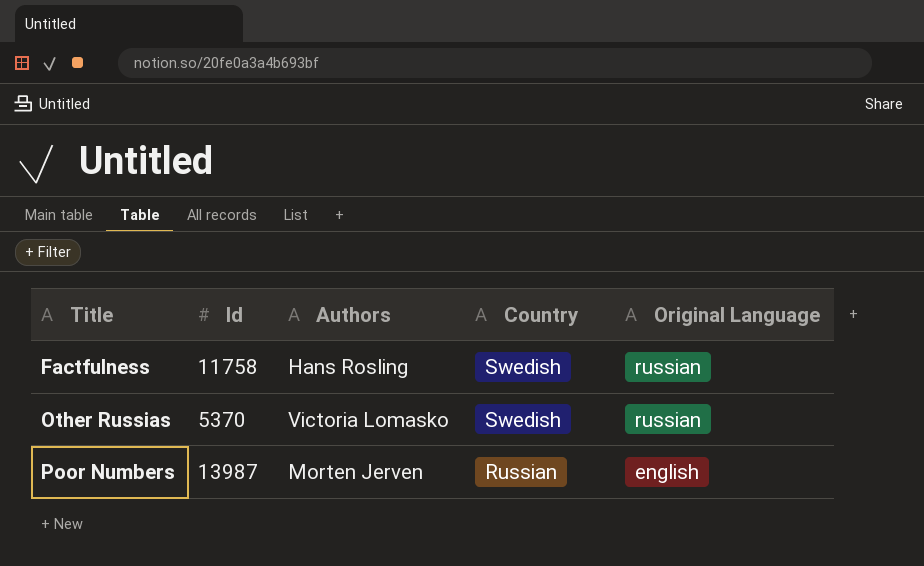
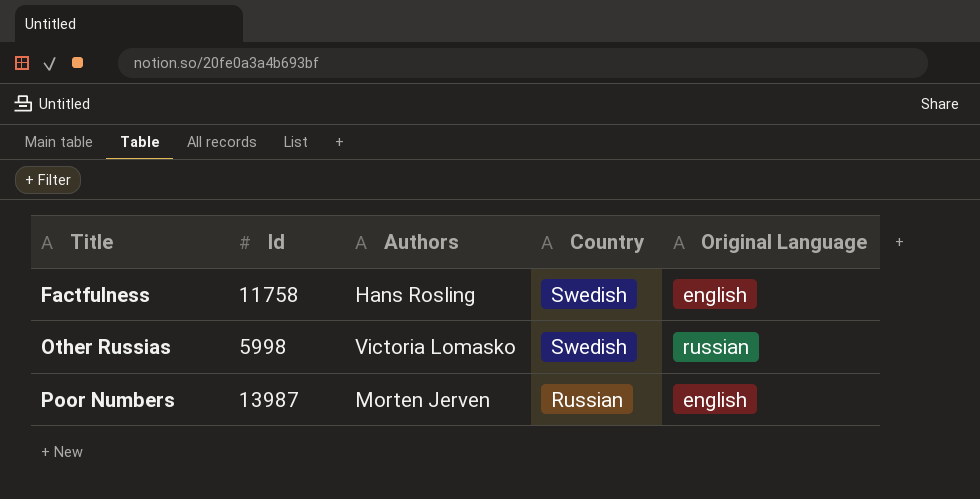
Factfulness | Original Language: russian -> english
Other Russias | Id: 5370 -> 5998

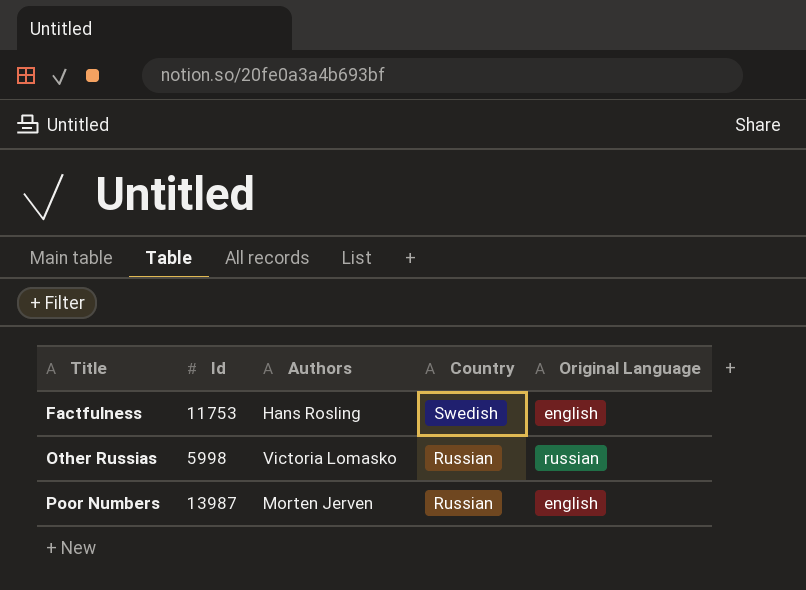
Factfulness | Id: 11758 -> 11753
Other Russias | Country: Swedish -> Russian

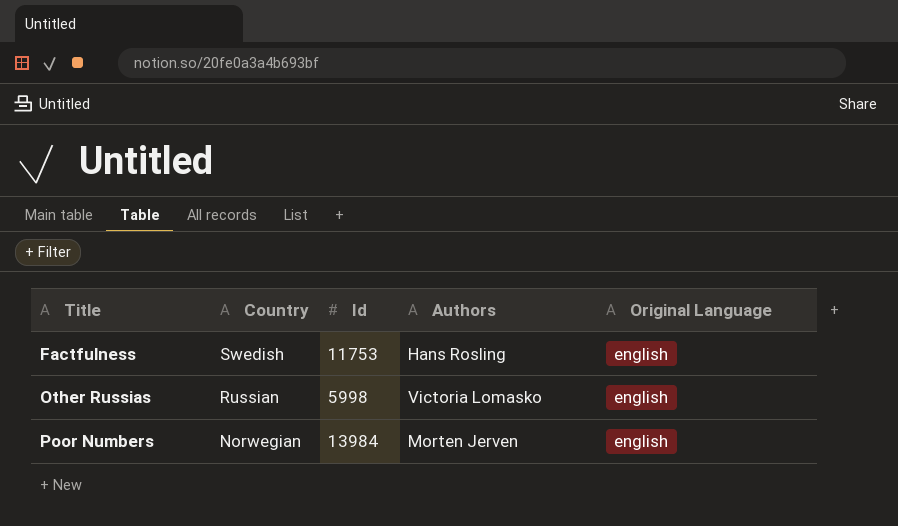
column Country | position: 4 -> 2
Other Russias | Original Language: russian -> english
Poor Numbers | Country: Russian -> Norwegian
Poor Numbers | Id: 13987 -> 13984

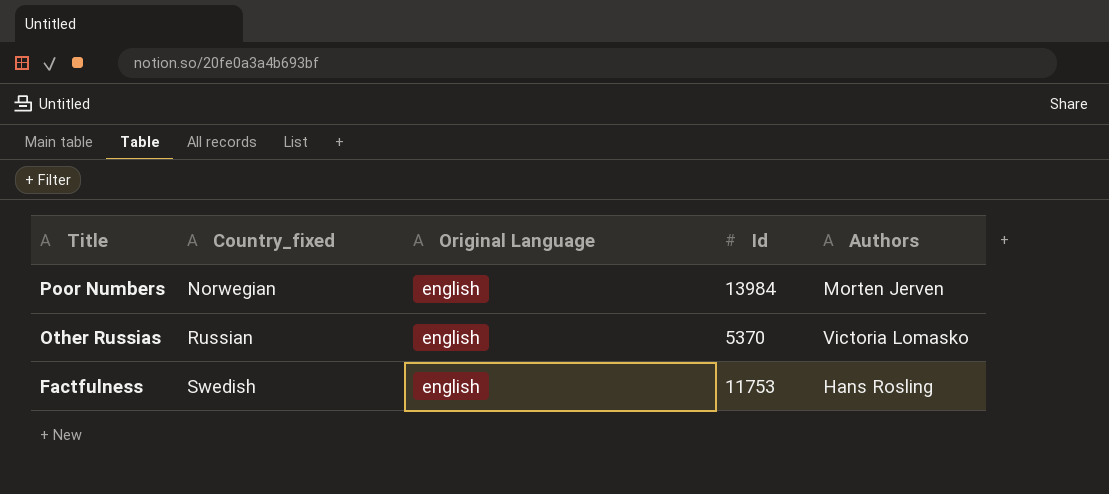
row order: Title ascending -> Title descending
column name: Country -> Country_fixed
column Original Language | position: 5 -> 3
Other Russias | Id: 5998 -> 5370

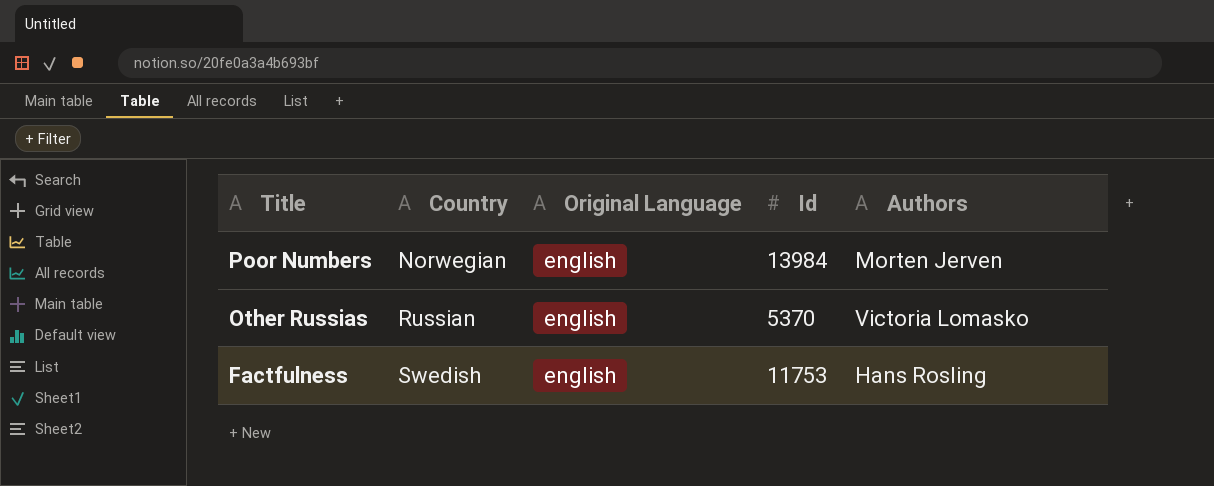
column name: Country_fixed -> Country

